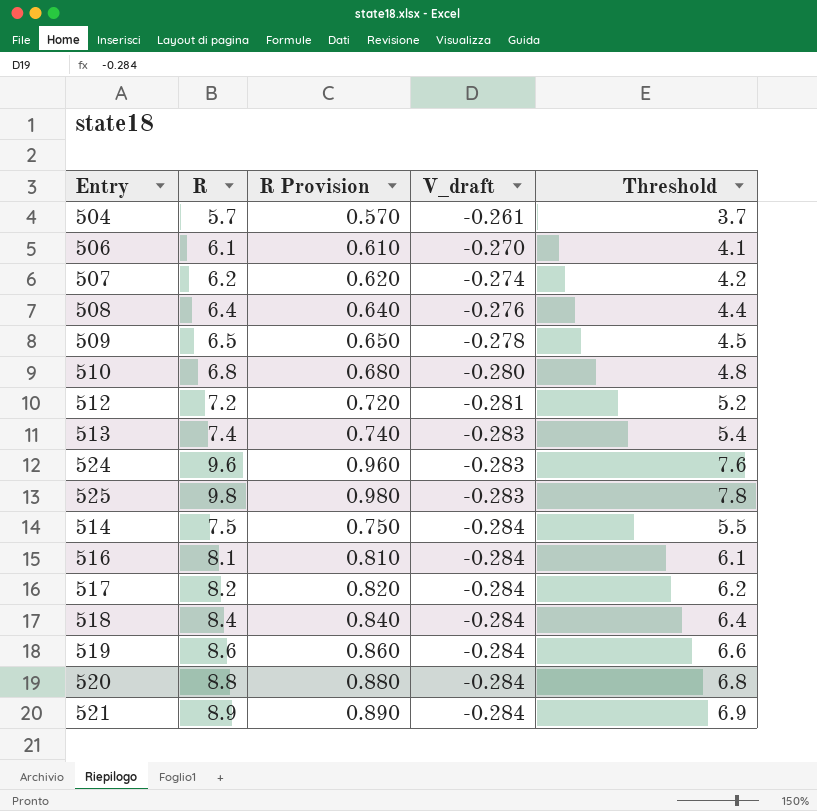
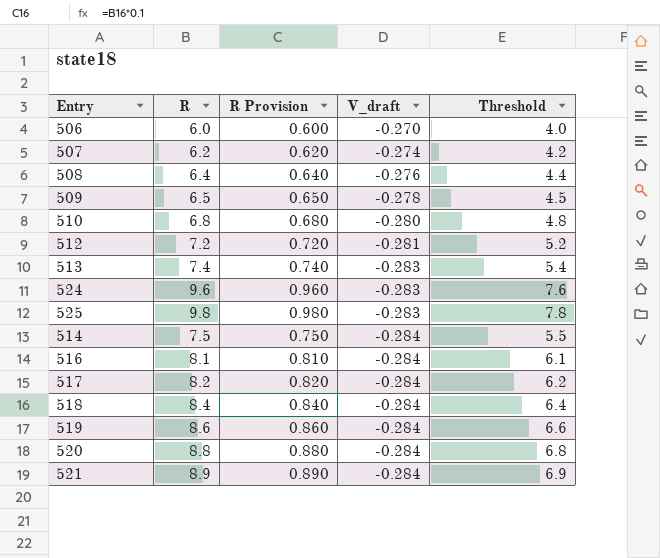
row 504: 5.7 | 0.570 | -0.261 | 3.7 -> none
506 | R: 6.1 -> 6.0
506 | R Provision: 0.610 -> 0.600
506 | Threshold: 4.1 -> 4.0

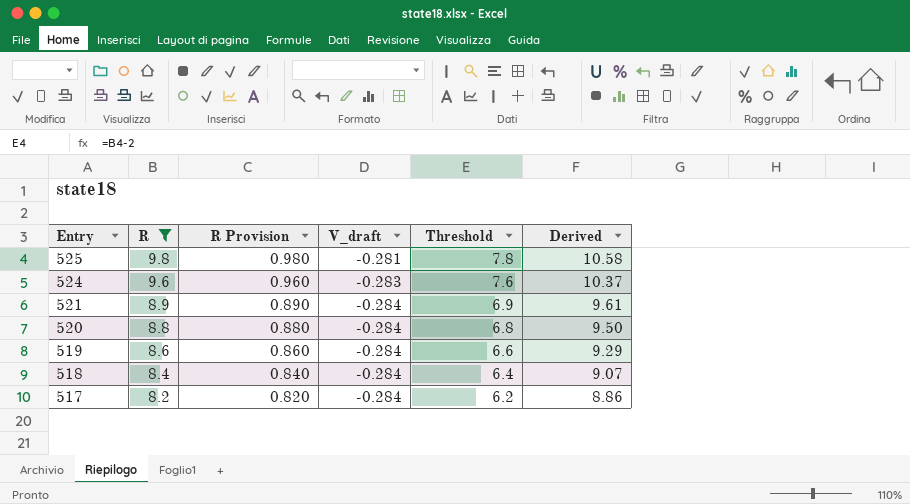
filter: none -> R >= 8.2
row order: V_draft descending -> Entry descending
column Derived | formula: none -> [R] * 1.08
525 | V_draft: -0.283 -> -0.281

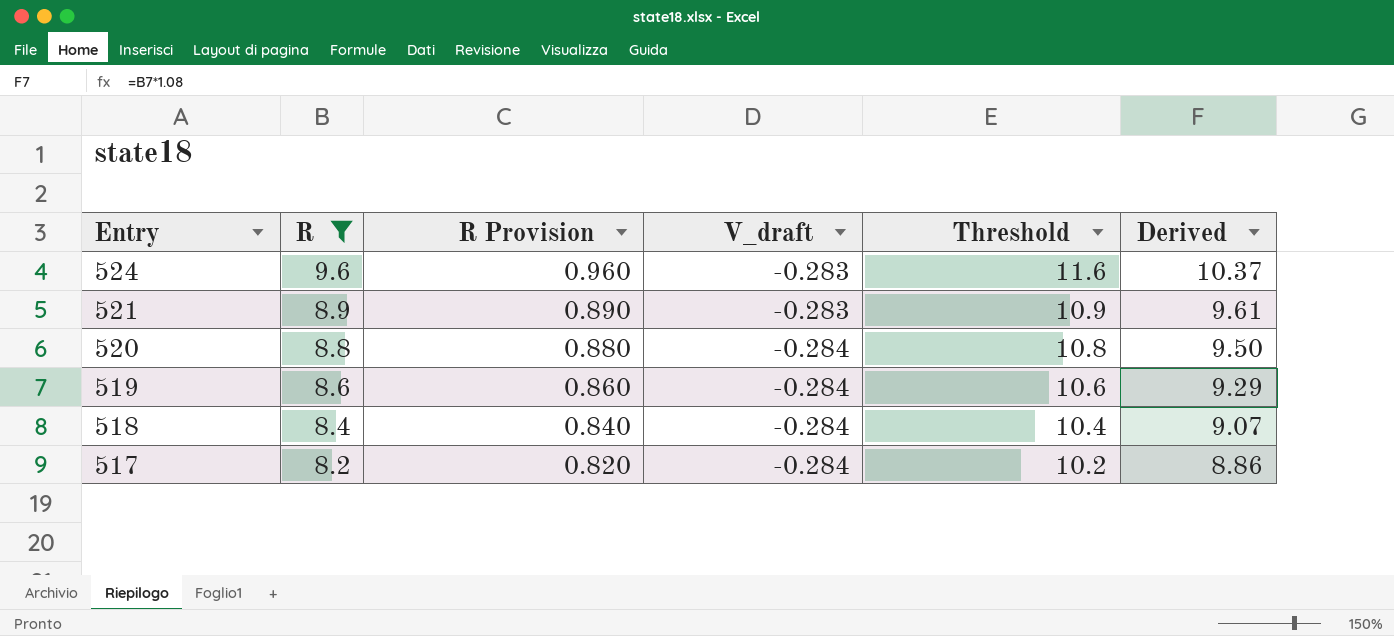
column Threshold | formula: [R] - 2 -> [R] + 2
row 525: 9.8 | 0.980 | -0.281 | 7.8 | 10.58 -> none
521 | V_draft: -0.284 -> -0.283

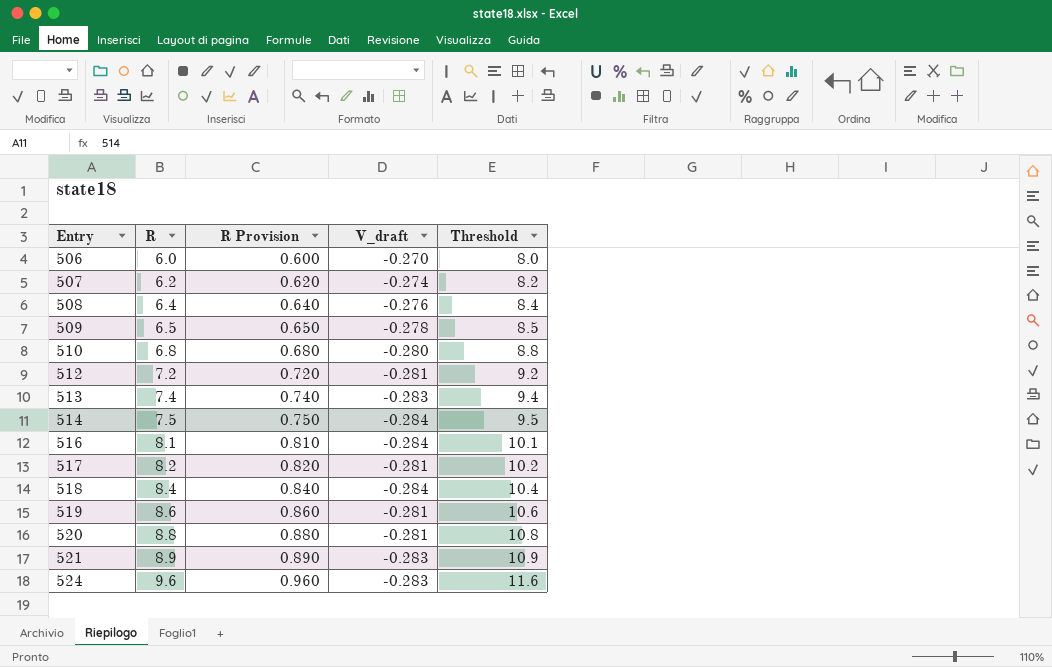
filter: R >= 8.2 -> none
row order: Entry descending -> Entry ascending
column Derived | formula: [R] * 1.08 -> none
517 | V_draft: -0.284 -> -0.281
519 | V_draft: -0.284 -> -0.281
520 | V_draft: -0.284 -> -0.281

